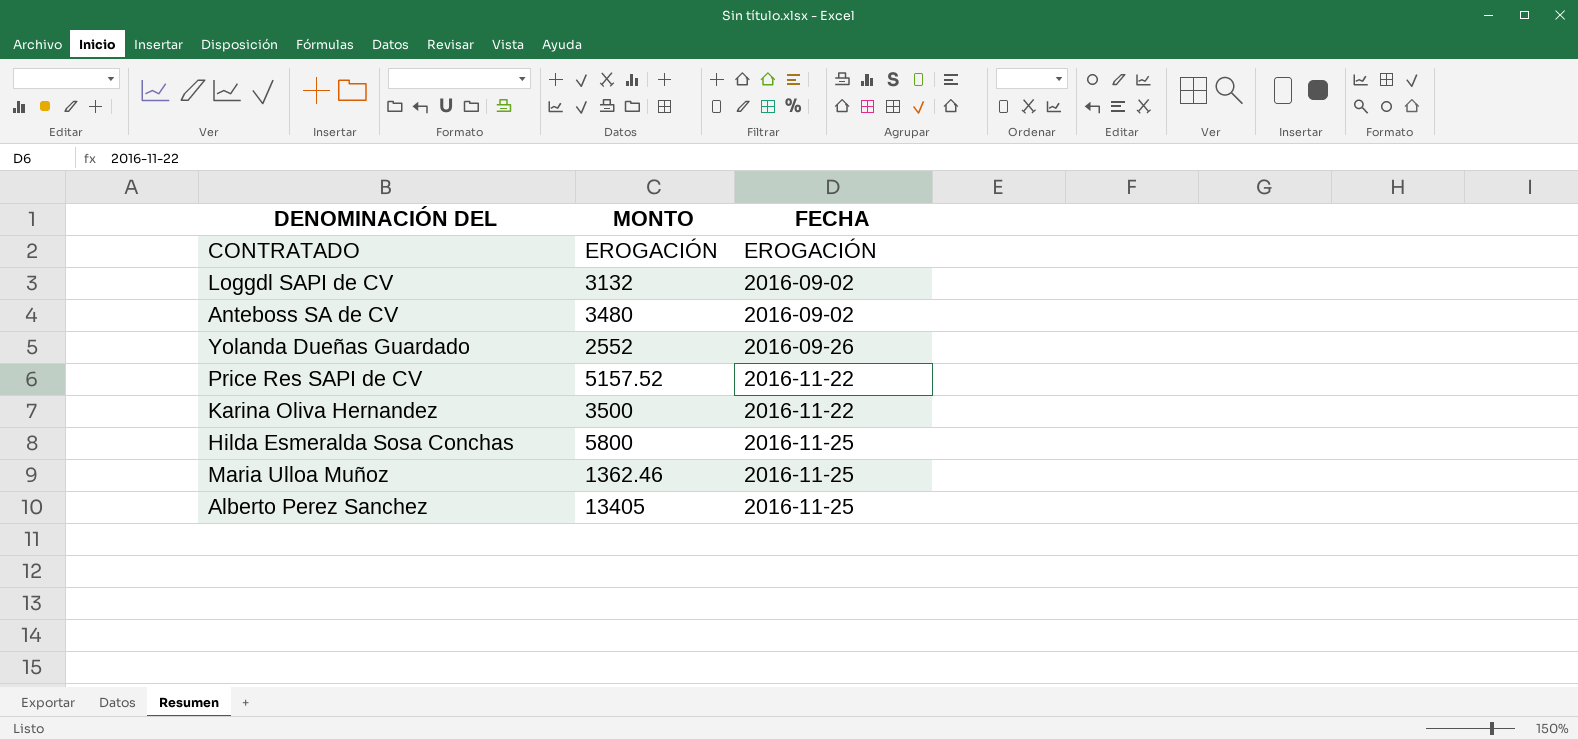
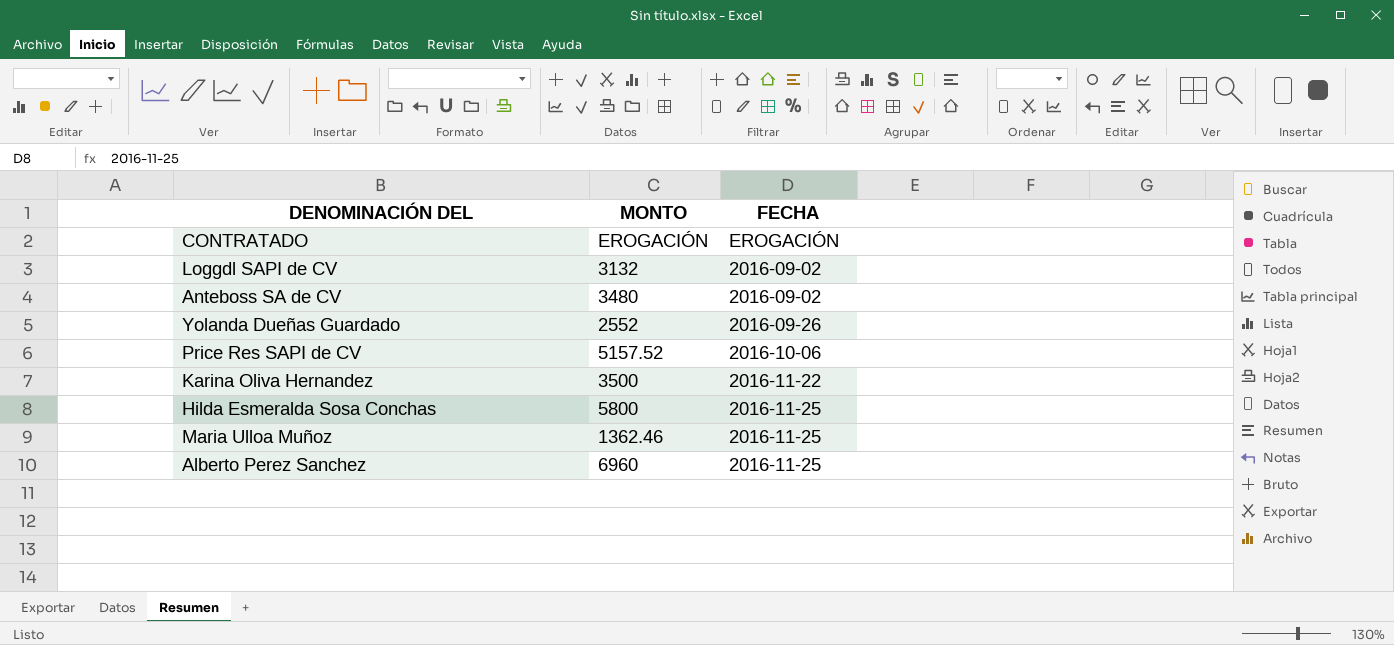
Price Res SAPI de CV | FECHA: 2016-11-22 -> 2016-10-06
Alberto Perez Sanchez | MONTO: 13405 -> 6960

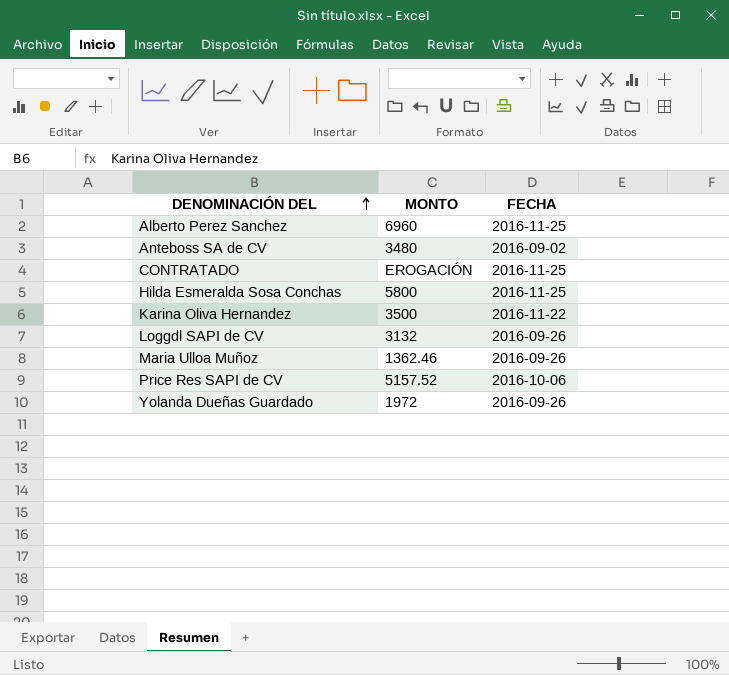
row order: none -> DENOMINACIÓN DEL ascending
CONTRATADO | FECHA: EROGACIÓN -> 2016-11-25
Loggdl SAPI de CV | FECHA: 2016-09-02 -> 2016-09-26
Maria Ulloa Muñoz | FECHA: 2016-11-25 -> 2016-09-26
Yolanda Dueñas Guardado | MONTO: 2552 -> 1972

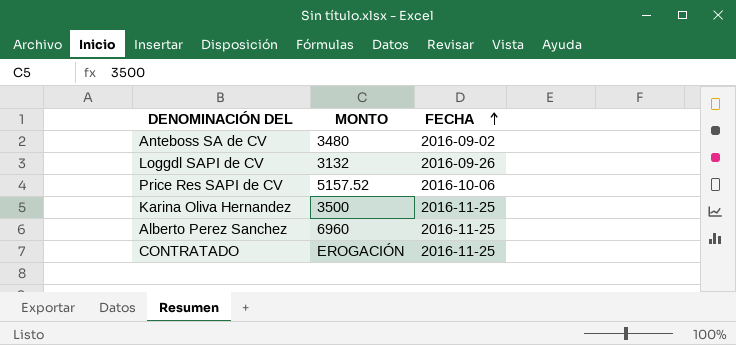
row order: DENOMINACIÓN DEL ascending -> FECHA ascending
row Hilda Esmeralda Sosa Conchas: 5800 | 2016-11-25 -> none
row Maria Ulloa Muñoz: 1362.46 | 2016-09-26 -> none
row Yolanda Dueñas Guardado: 1972 | 2016-09-26 -> none
Karina Oliva Hernandez | FECHA: 2016-11-22 -> 2016-11-25

